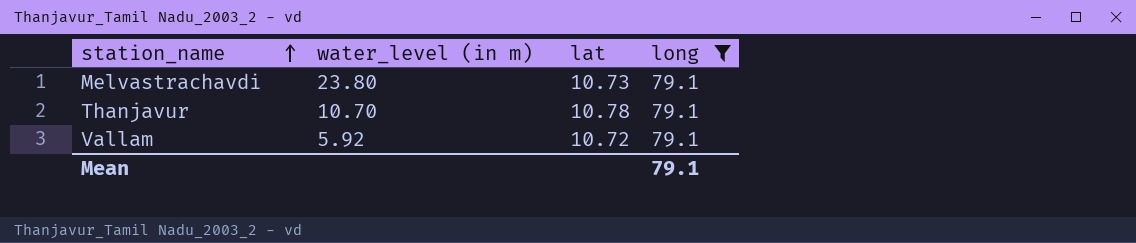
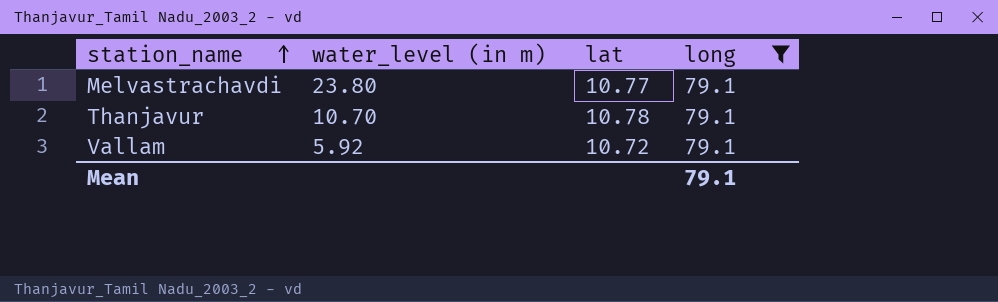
Melvastrachavdi | lat: 10.73 -> 10.77

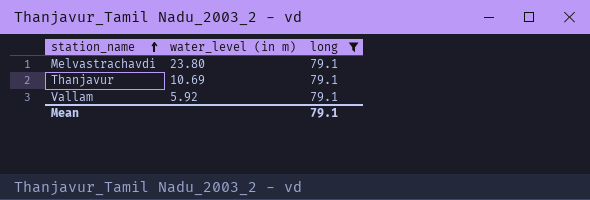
column lat | position: 3 -> none
Thanjavur | water_level (in m): 10.70 -> 10.69

